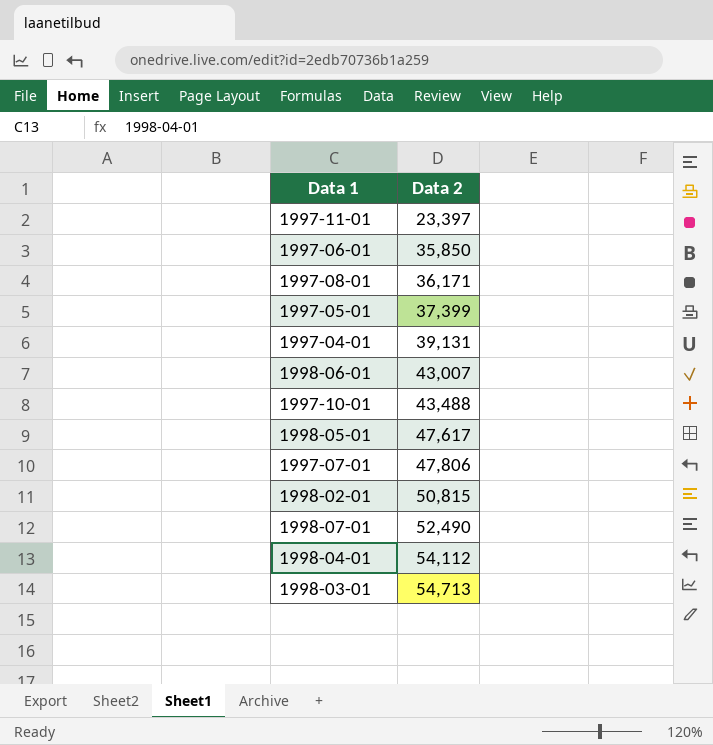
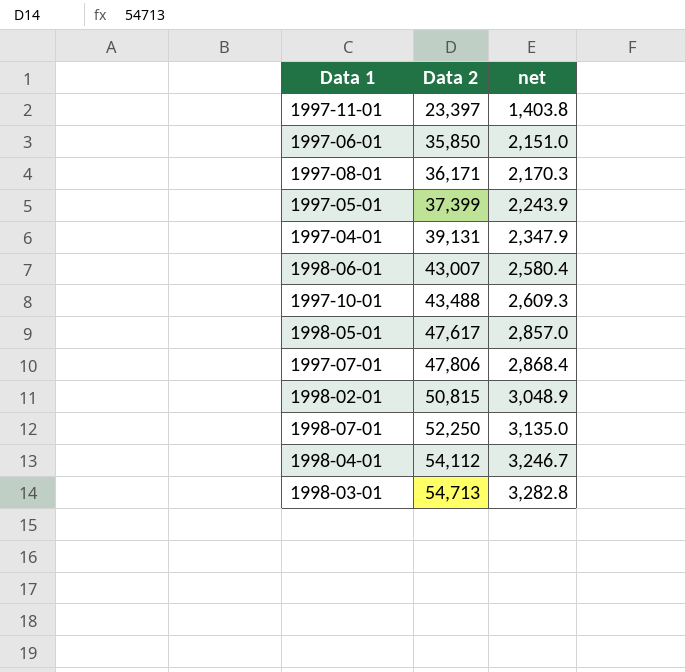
column net | formula: none -> [Data 2] * 0.06
1998-07-01 | Data 2: 52,490 -> 52,250

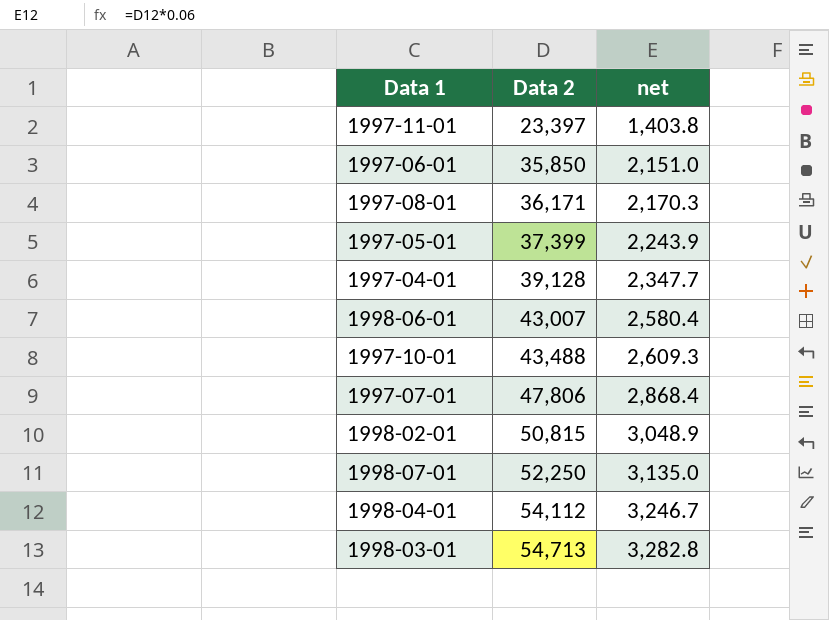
row 1998-05-01: 47,617 | 2,857.0 -> none
1997-04-01 | Data 2: 39,131 -> 39,128
1997-04-01 | net: 2,347.9 -> 2,347.7

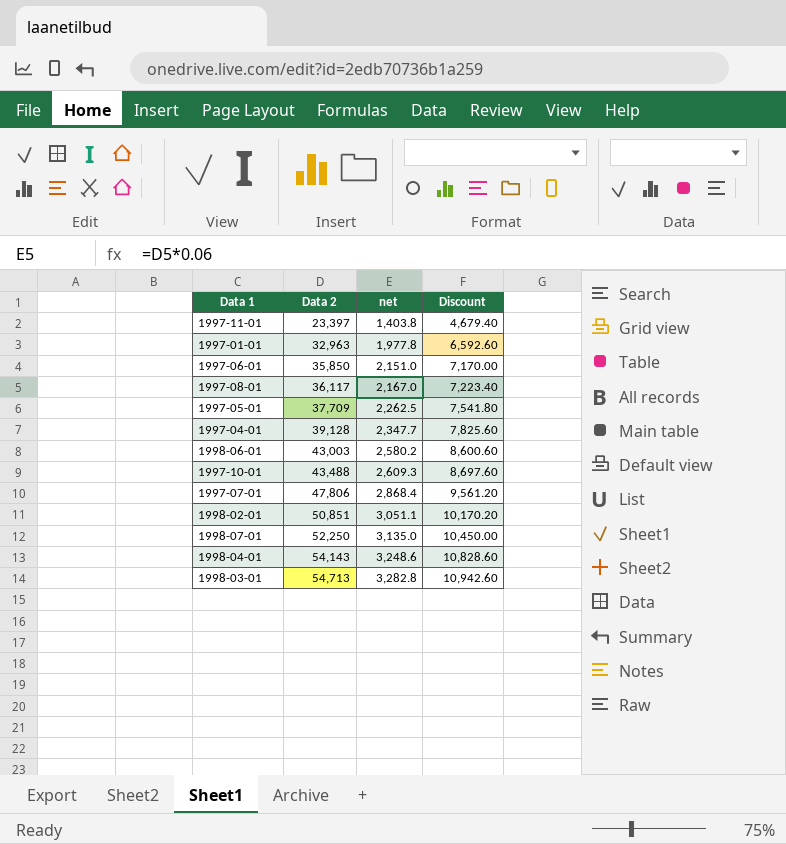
column Discount | formula: none -> [Data 2] * 0.2
row 1997-01-01: none -> 32,963 | 1,977.8 | 6,592.60
1997-08-01 | Data 2: 36,171 -> 36,117
1997-08-01 | net: 2,170.3 -> 2,167.0
1997-05-01 | Data 2: 37,399 -> 37,709
1997-05-01 | net: 2,243.9 -> 2,262.5
1998-06-01 | Data 2: 43,007 -> 43,003
1998-06-01 | net: 2,580.4 -> 2,580.2
1998-02-01 | Data 2: 50,815 -> 50,851
1998-02-01 | net: 3,048.9 -> 3,051.1
1998-04-01 | Data 2: 54,112 -> 54,143
1998-04-01 | net: 3,246.7 -> 3,248.6

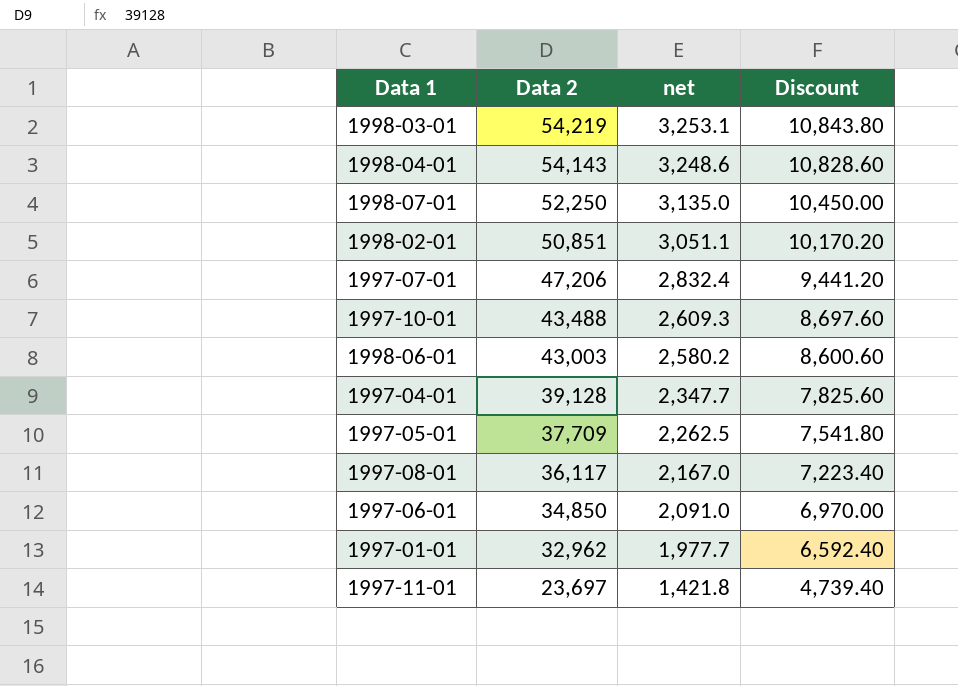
row order: Data 2 ascending -> Data 2 descending
1998-03-01 | Data 2: 54,713 -> 54,219
1998-03-01 | net: 3,282.8 -> 3,253.1
1998-03-01 | Discount: 10,942.60 -> 10,843.80
1997-07-01 | Data 2: 47,806 -> 47,206
1997-07-01 | net: 2,868.4 -> 2,832.4
1997-07-01 | Discount: 9,561.20 -> 9,441.20
1997-06-01 | Data 2: 35,850 -> 34,850
1997-06-01 | net: 2,151.0 -> 2,091.0
1997-06-01 | Discount: 7,170.00 -> 6,970.00
1997-01-01 | Data 2: 32,963 -> 32,962
1997-01-01 | net: 1,977.8 -> 1,977.7
1997-01-01 | Discount: 6,592.60 -> 6,592.40
1997-11-01 | Data 2: 23,397 -> 23,697
1997-11-01 | net: 1,403.8 -> 1,421.8
1997-11-01 | Discount: 4,679.40 -> 4,739.40

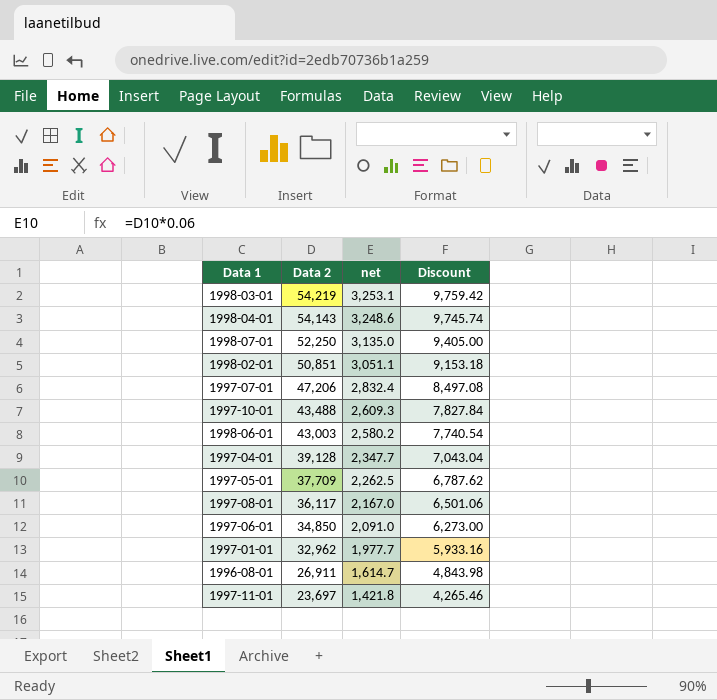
column Discount | formula: [Data 2] * 0.2 -> [Data 2] * 0.18
row 1996-08-01: none -> 26,911 | 1,614.7 | 4,843.98

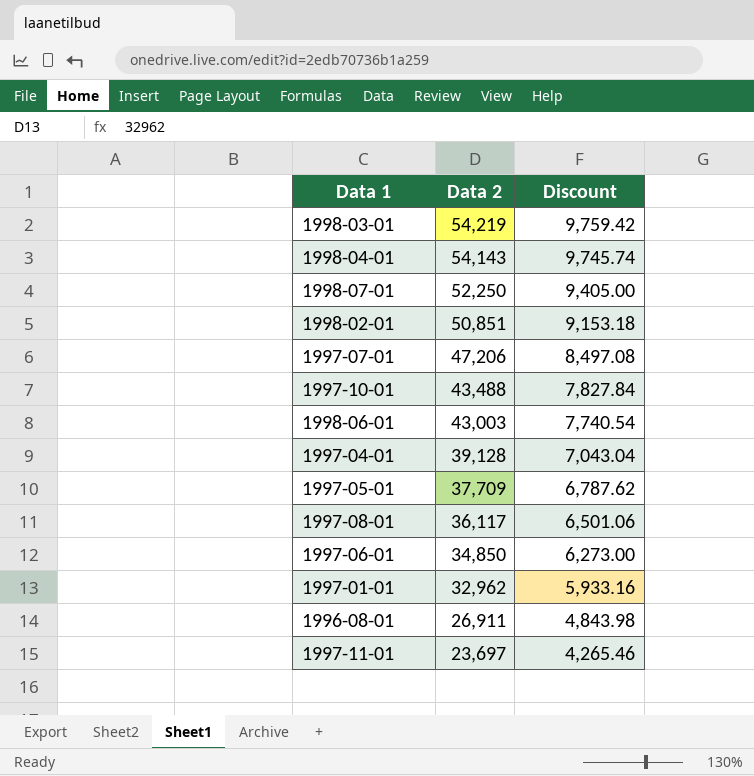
column net | formula: [Data 2] * 0.06 -> none

